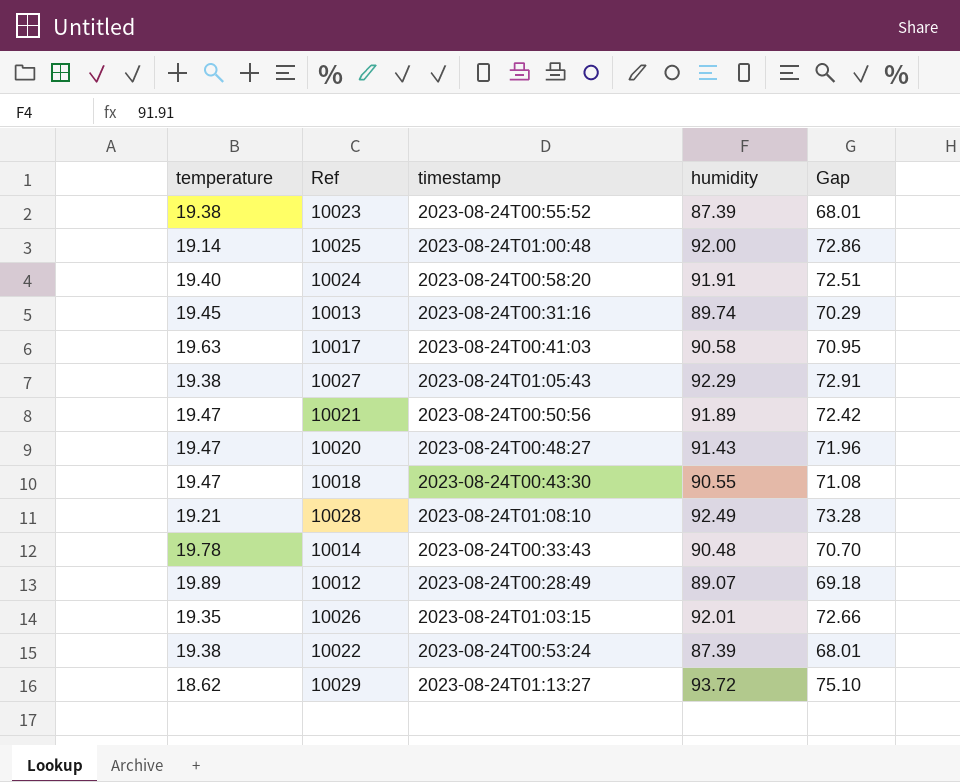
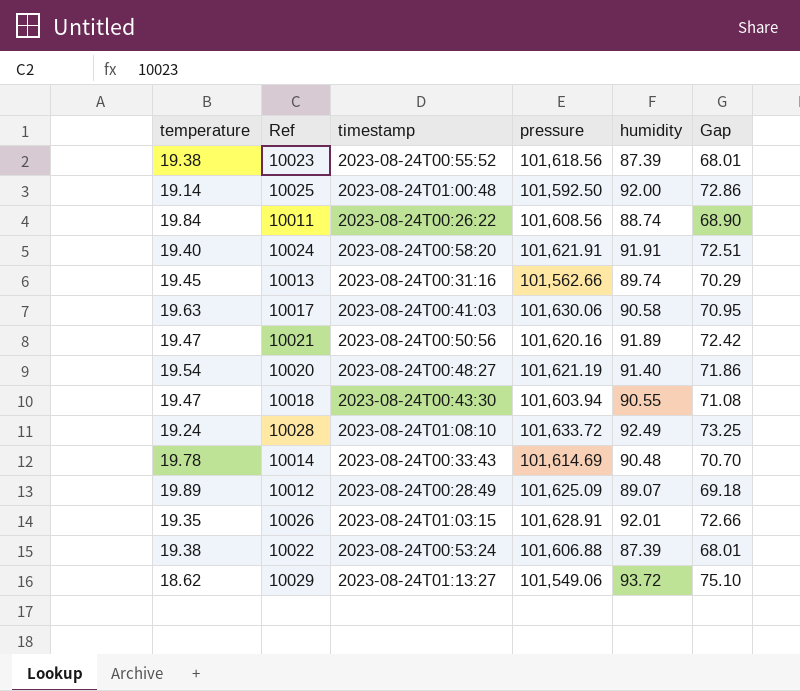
column pressure | position: none -> 4
row 10027: 19.38 | 2023-08-24T01:05:43 | 92.29 | 72.91 -> none
row 10011: none -> 19.84 | 2023-08-24T00:26:22 | 101,608.56 | 88.74 | 68.90
10020 | temperature: 19.47 -> 19.54
10020 | humidity: 91.43 -> 91.40
10020 | Gap: 71.96 -> 71.86
10028 | temperature: 19.21 -> 19.24
10028 | Gap: 73.28 -> 73.25

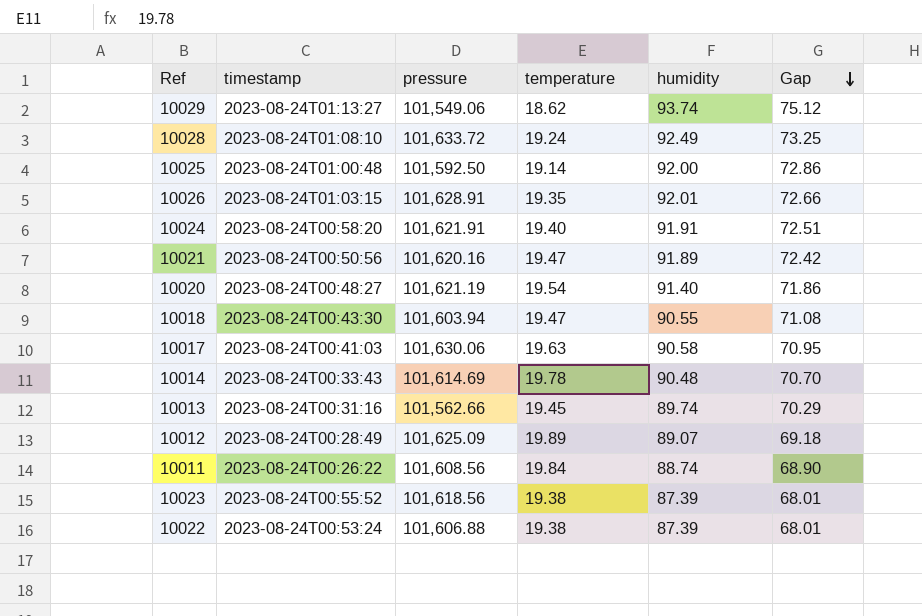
row order: none -> Gap descending
column temperature | position: 1 -> 4
10029 | humidity: 93.72 -> 93.74
10029 | Gap: 75.10 -> 75.12

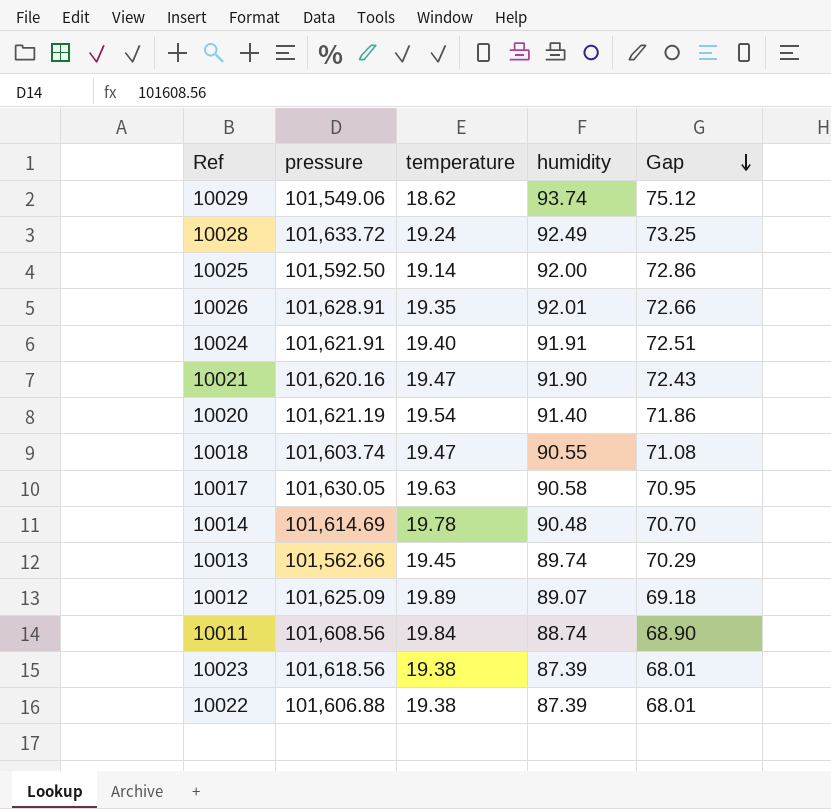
column timestamp | position: 2 -> none
10021 | humidity: 91.89 -> 91.90
10021 | Gap: 72.42 -> 72.43
10018 | pressure: 101,603.94 -> 101,603.74
10017 | pressure: 101,630.06 -> 101,630.05

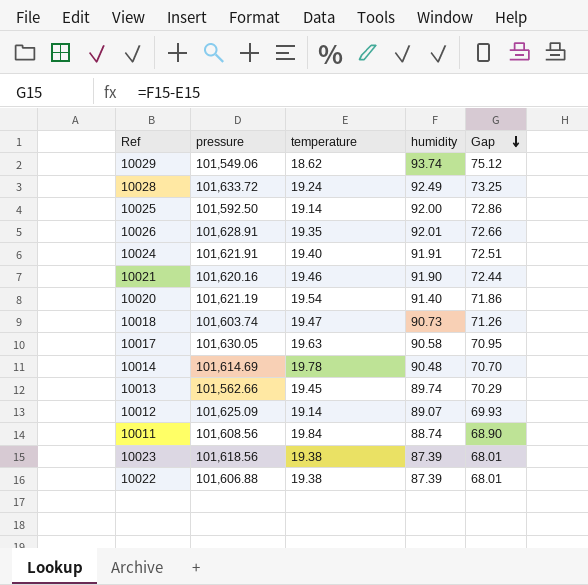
10021 | temperature: 19.47 -> 19.46
10021 | Gap: 72.43 -> 72.44
10018 | humidity: 90.55 -> 90.73
10018 | Gap: 71.08 -> 71.26
10012 | temperature: 19.89 -> 19.14
10012 | Gap: 69.18 -> 69.93

